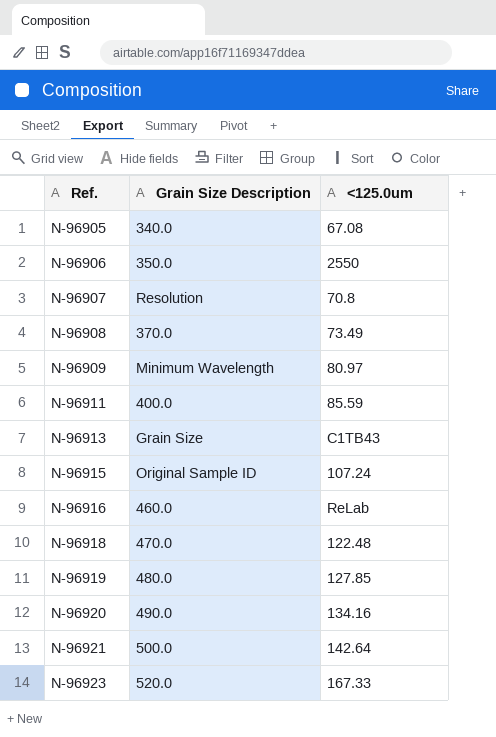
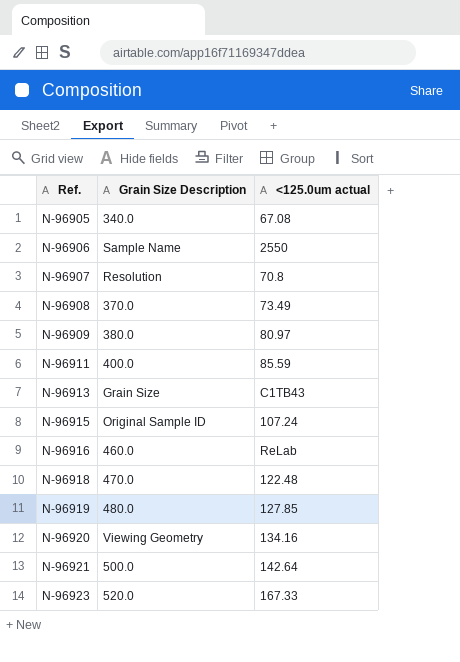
column name: <125.0um -> <125.0um actual
N-96906 | Grain Size Description: 350.0 -> Sample Name
N-96909 | Grain Size Description: Minimum Wavelength -> 380.0
N-96920 | Grain Size Description: 490.0 -> Viewing Geometry

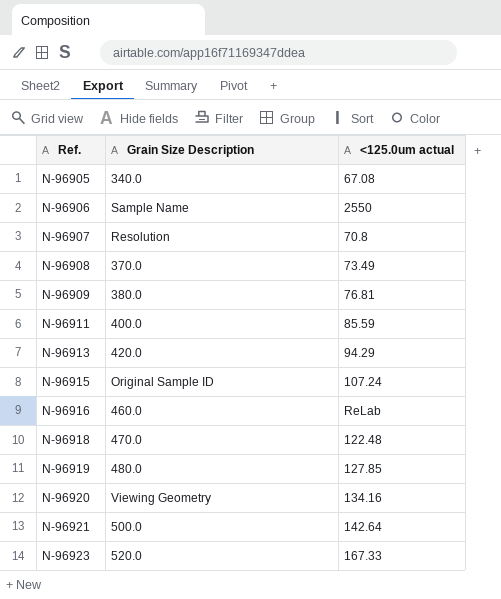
N-96909 | <125.0um actual: 80.97 -> 76.81
N-96913 | Grain Size Description: Grain Size -> 420.0
N-96913 | <125.0um actual: C1TB43 -> 94.29

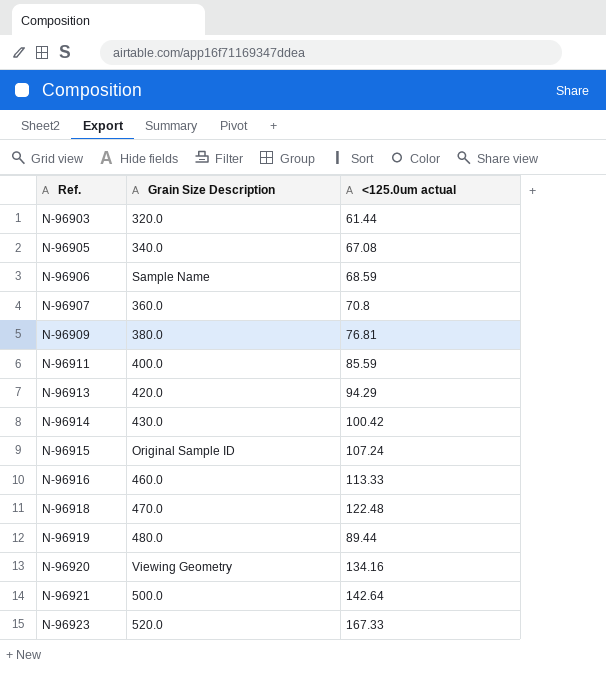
row N-96908: 370.0 | 73.49 -> none
row N-96903: none -> 320.0 | 61.44
N-96906 | <125.0um actual: 2550 -> 68.59
N-96907 | Grain Size Description: Resolution -> 360.0
row N-96914: none -> 430.0 | 100.42
N-96916 | <125.0um actual: ReLab -> 113.33
N-96919 | <125.0um actual: 127.85 -> 89.44

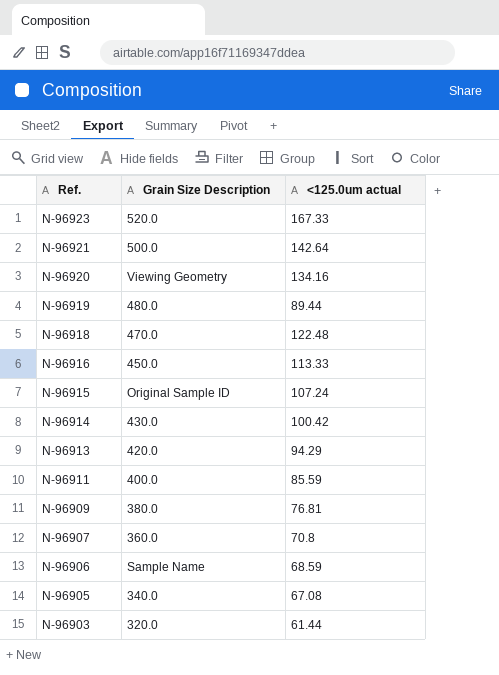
row order: Ref. ascending -> Ref. descending
N-96916 | Grain Size Description: 460.0 -> 450.0

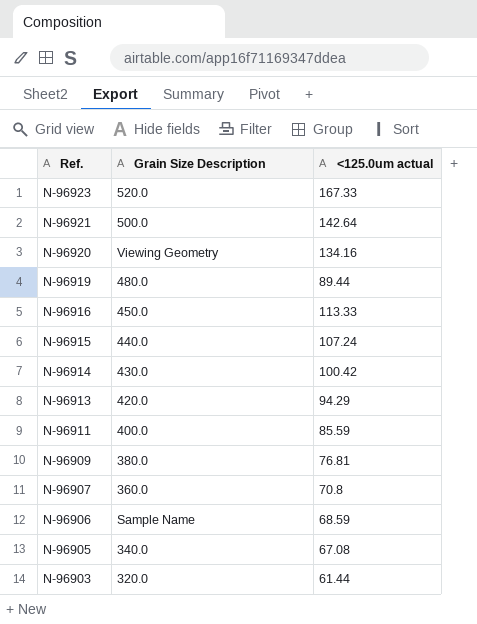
row N-96918: 470.0 | 122.48 -> none
N-96915 | Grain Size Description: Original Sample ID -> 440.0

